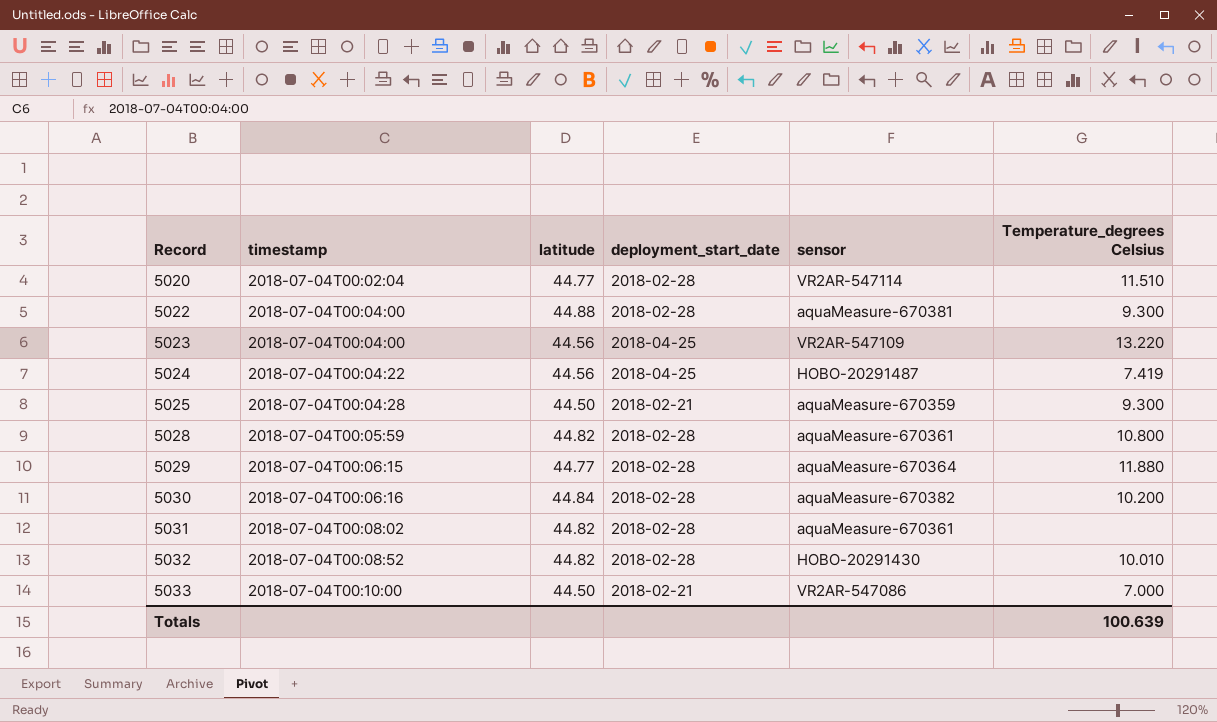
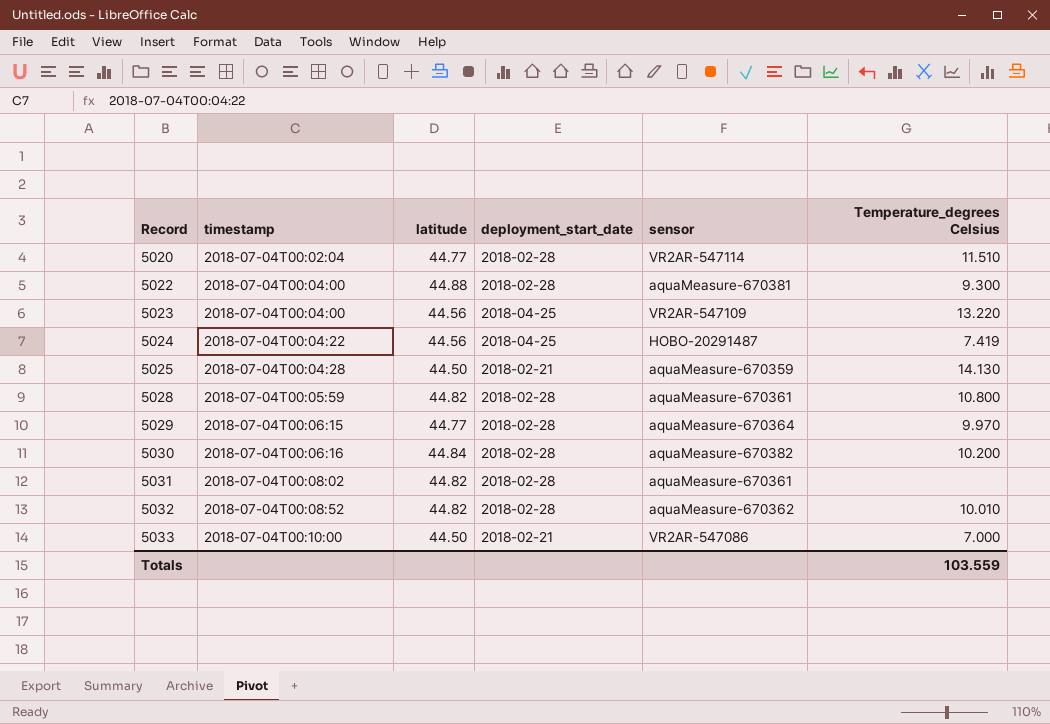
5025 | Temperature_degrees Celsius: 9.300 -> 14.130
5029 | Temperature_degrees Celsius: 11.880 -> 9.970
5032 | sensor: HOBO-20291430 -> aquaMeasure-670362
Totals | Temperature_degrees Celsius: 100.639 -> 103.559

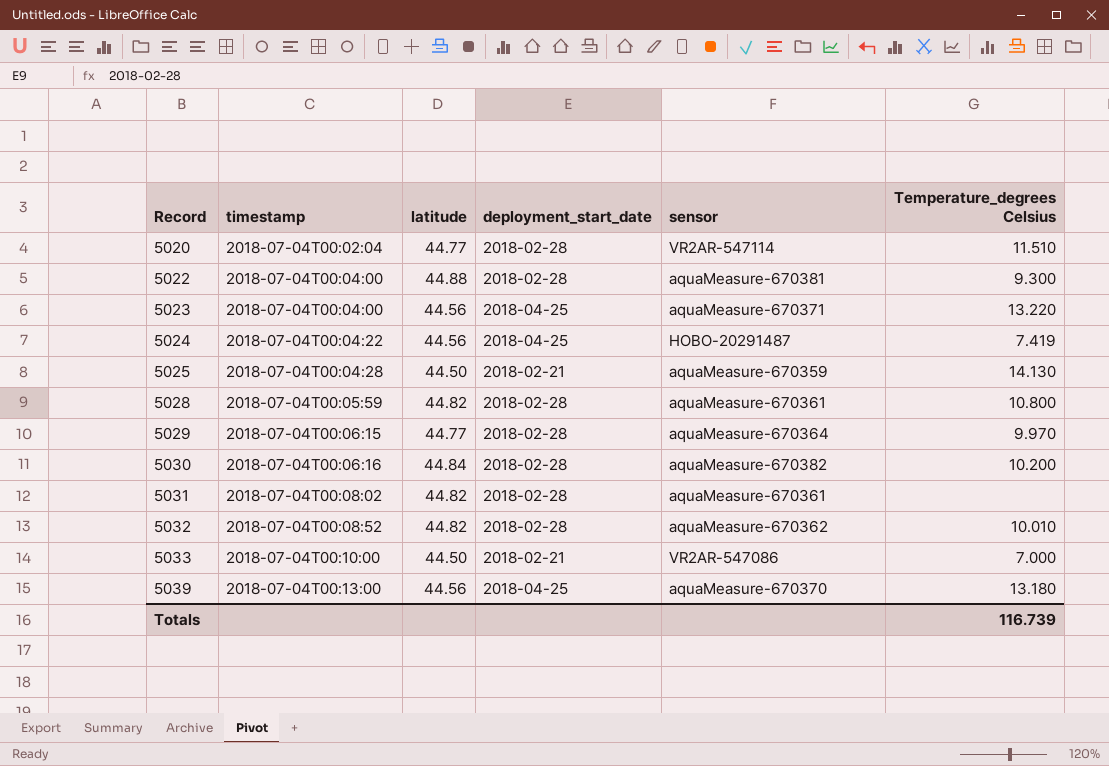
5023 | sensor: VR2AR-547109 -> aquaMeasure-670371
row 5039: none -> 2018-07-04T00:13:00 | 44.56 | 2018-04-25 | aquaMeasure-670370 | 13.180
Totals | Temperature_degrees Celsius: 103.559 -> 116.739

